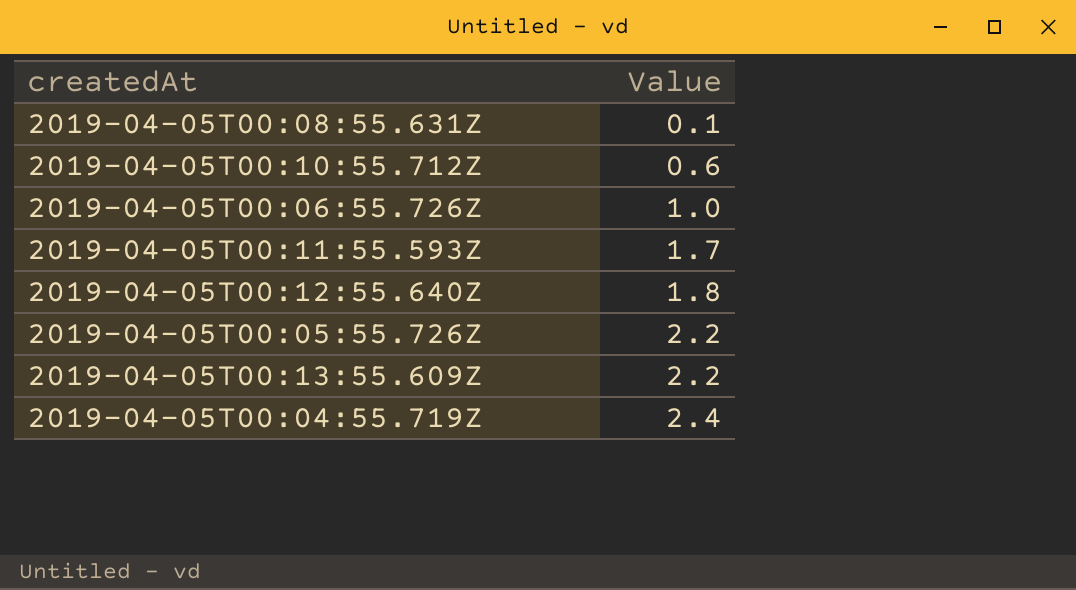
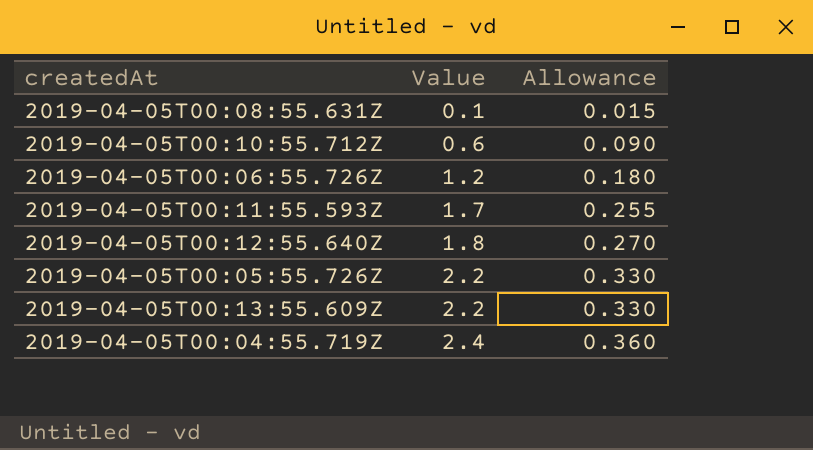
column Allowance | formula: none -> [Value] * 0.15
2019-04-05T00:06:55.726Z | Value: 1.0 -> 1.2

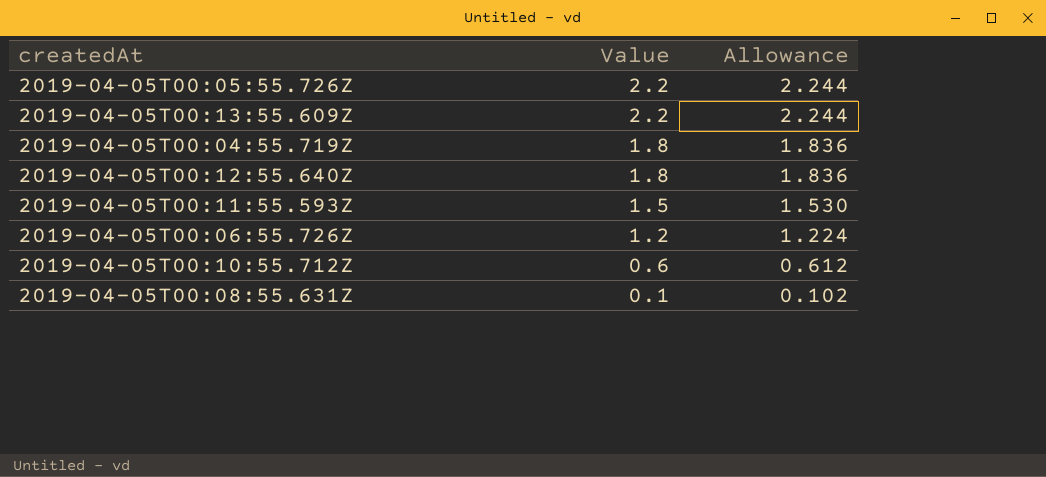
row order: Value ascending -> Value descending
column Allowance | formula: [Value] * 0.15 -> [Value] * 1.02
2019-04-05T00:04:55.719Z | Value: 2.4 -> 1.8
2019-04-05T00:11:55.593Z | Value: 1.7 -> 1.5

